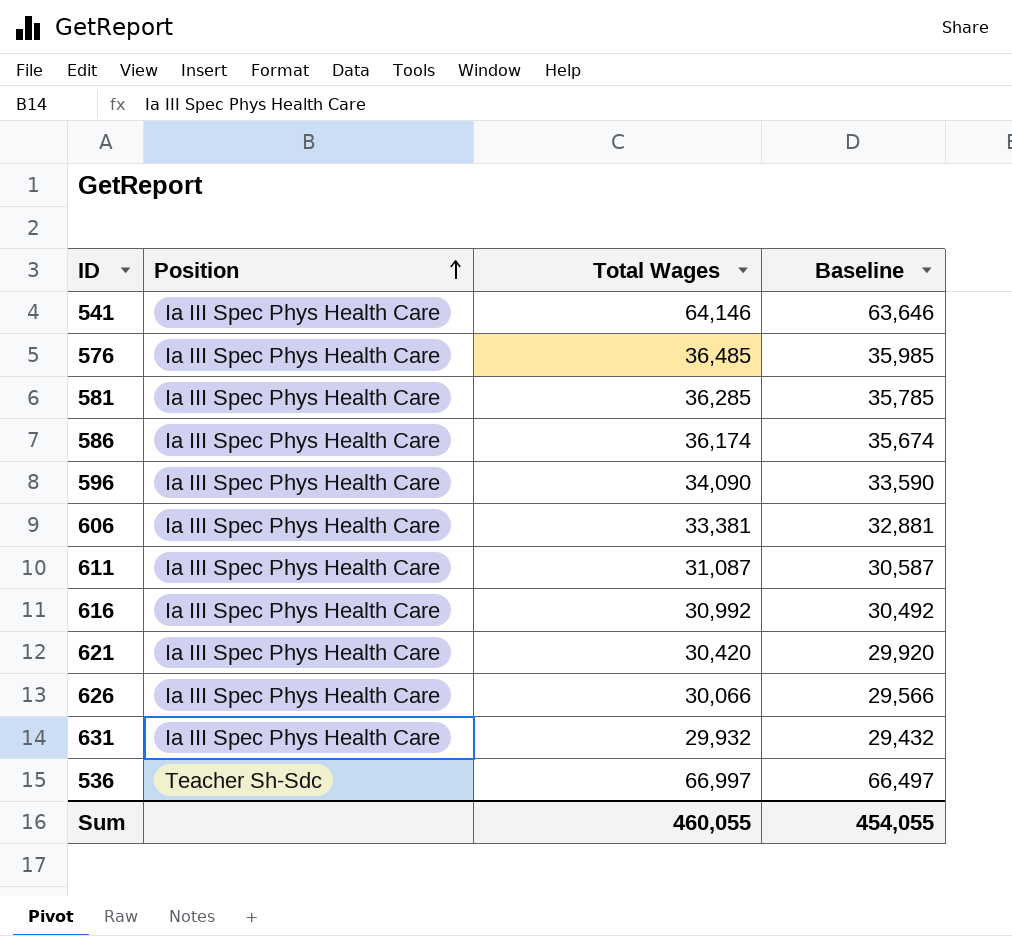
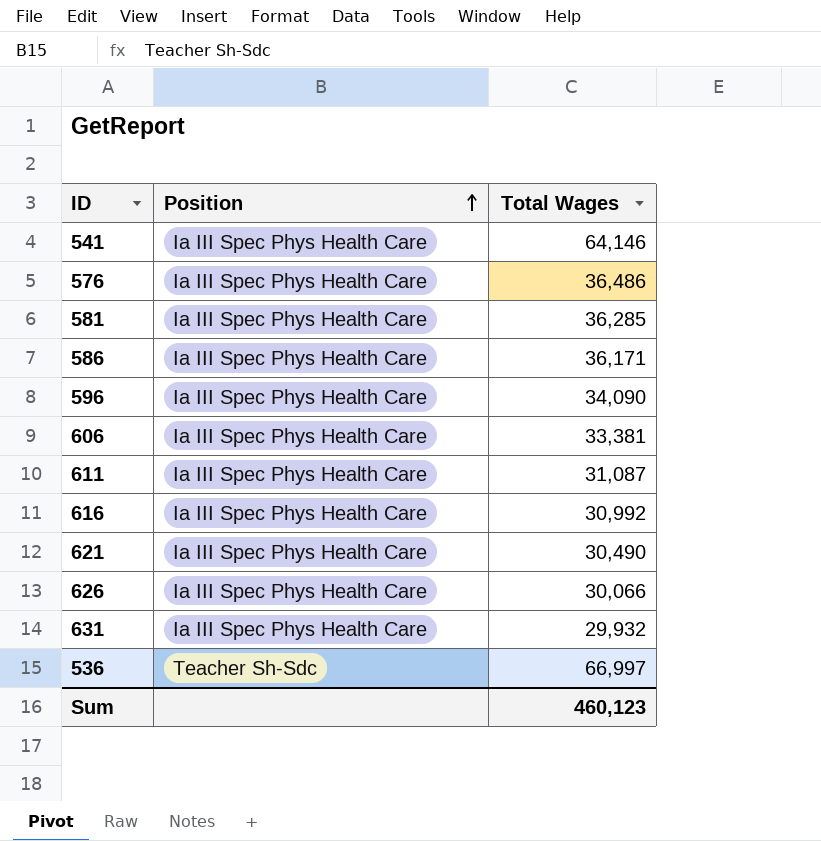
column Baseline | formula: [Total Wages] - 500 -> none
576 | Total Wages: 36,485 -> 36,486
586 | Total Wages: 36,174 -> 36,171
621 | Total Wages: 30,420 -> 30,490
Sum | Total Wages: 460,055 -> 460,123

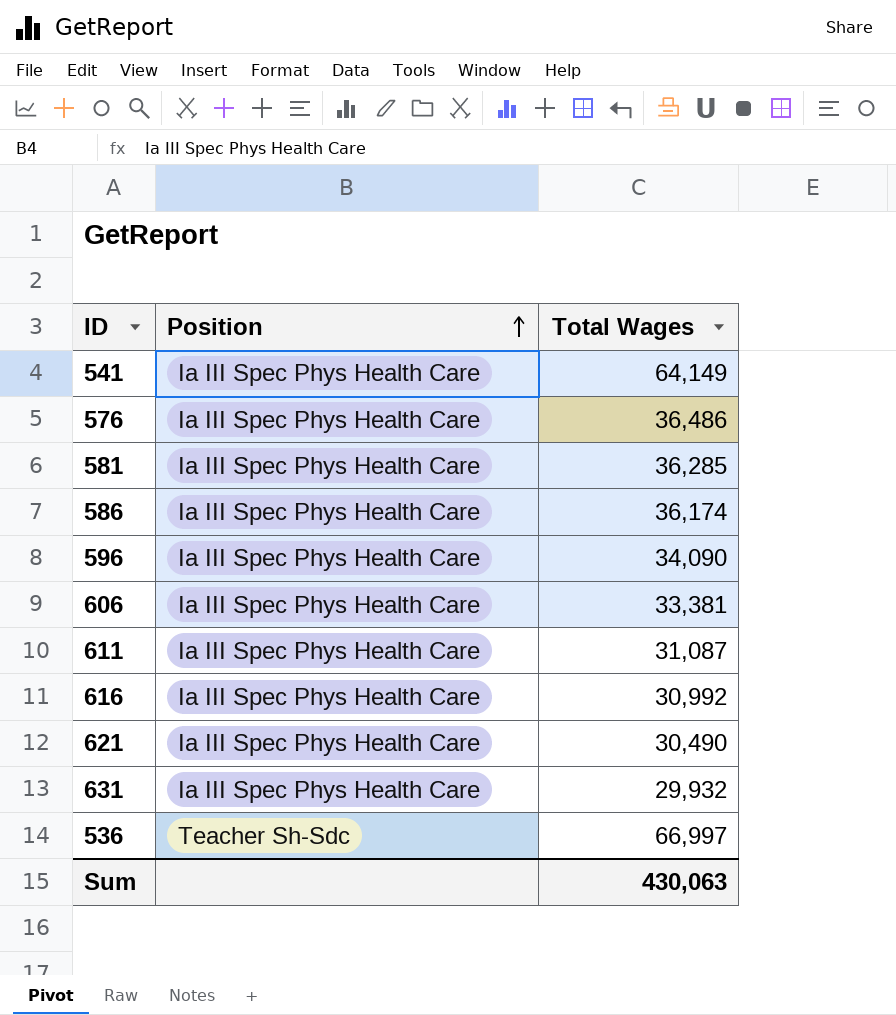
row 626: Ia III Spec Phys Health Care | 30,066 -> none
541 | Total Wages: 64,146 -> 64,149
586 | Total Wages: 36,171 -> 36,174
Sum | Total Wages: 460,123 -> 430,063

